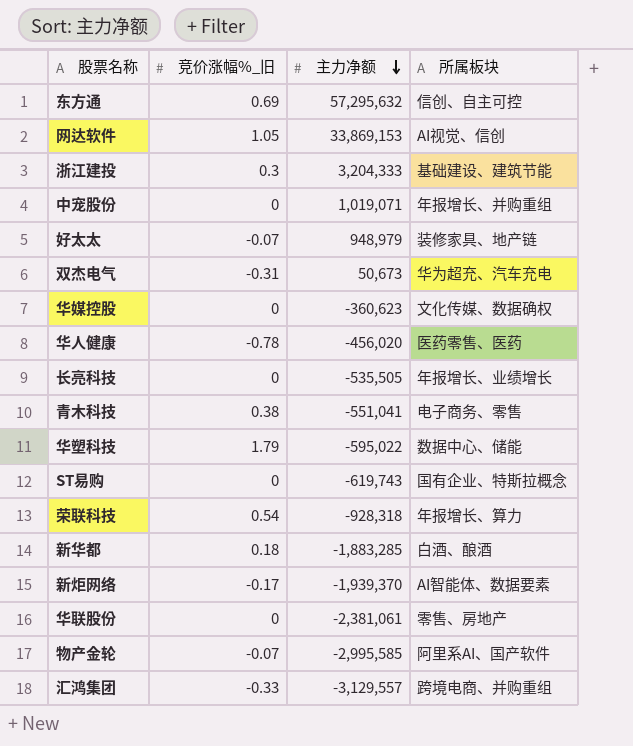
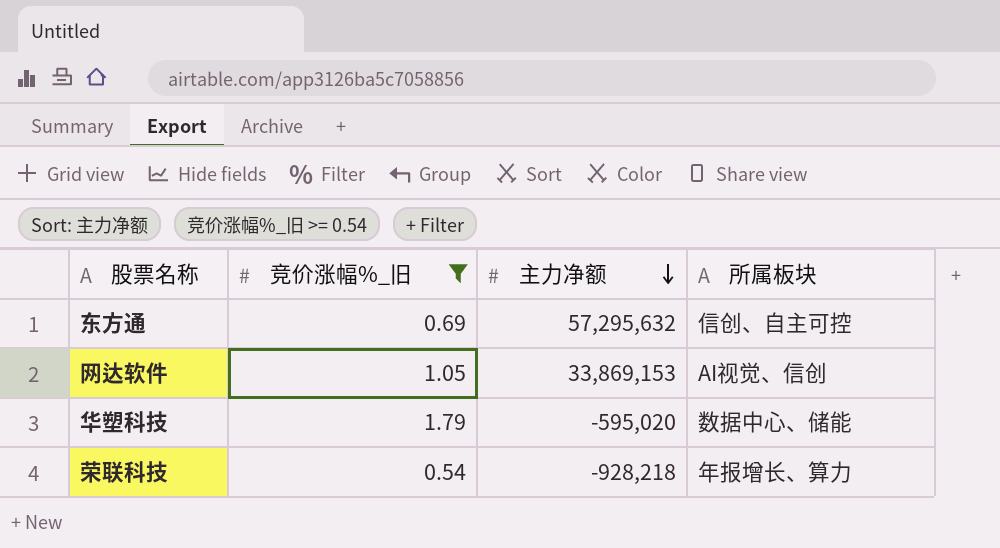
filter: none -> 竞价涨幅%_旧 >= 0.54
华塑科技 | 主力净额: -595,022 -> -595,020
荣联科技 | 主力净额: -928,318 -> -928,218

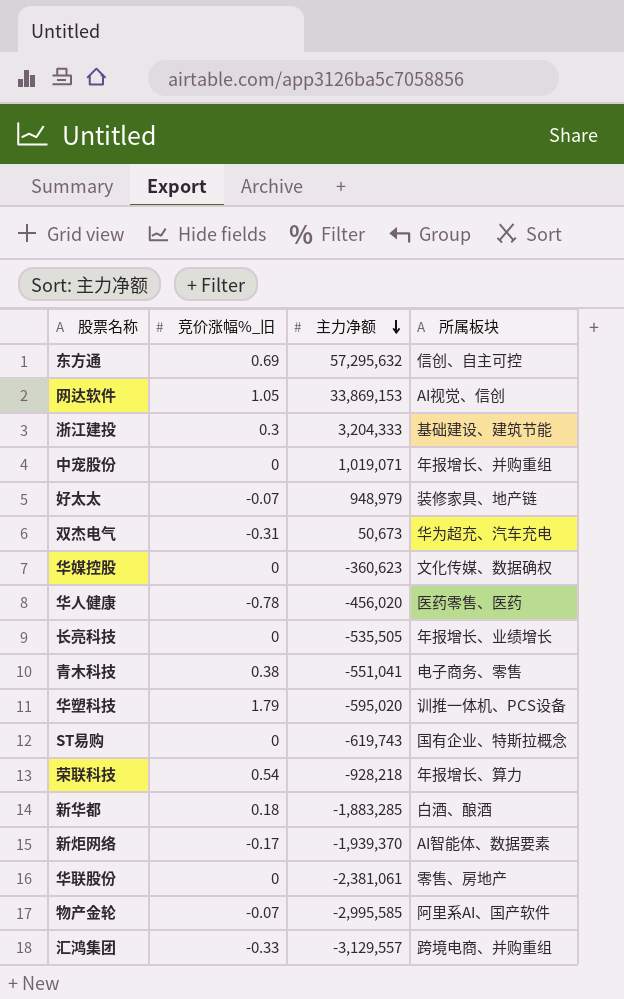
filter: 竞价涨幅%_旧 >= 0.54 -> none
华塑科技 | 所属板块: 数据中心、储能 -> 训推一体机、PCS设备

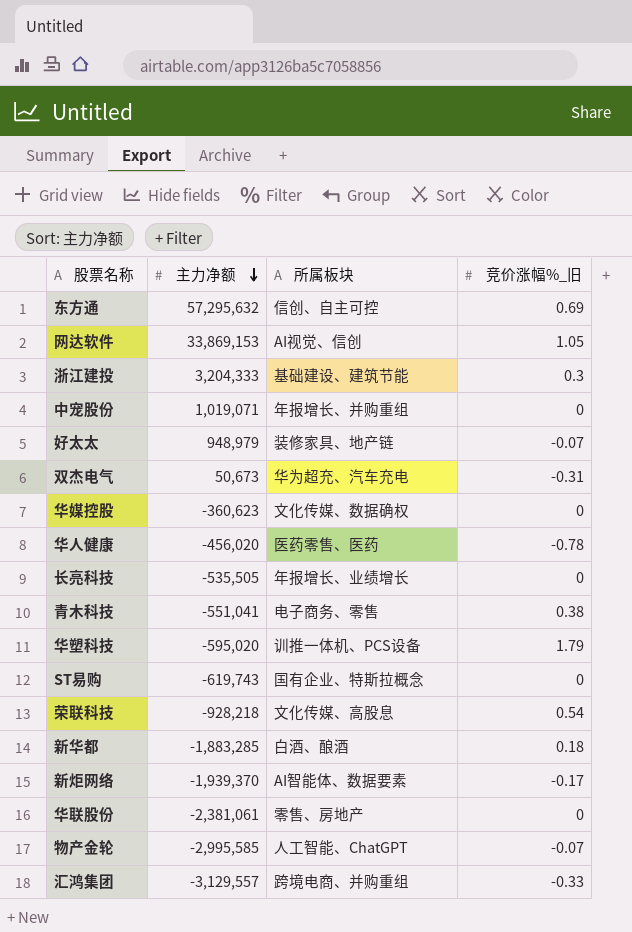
column 竞价涨幅%_旧 | position: 2 -> 4
荣联科技 | 所属板块: 年报增长、算力 -> 文化传媒、高股息
物产金轮 | 所属板块: 阿里系AI、国产软件 -> 人工智能、ChatGPT

